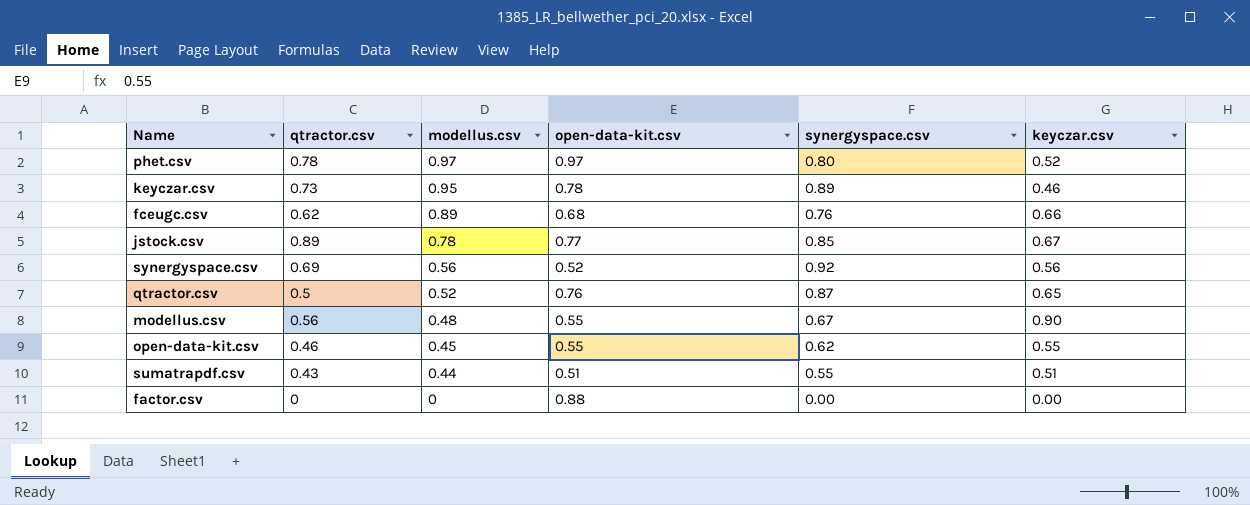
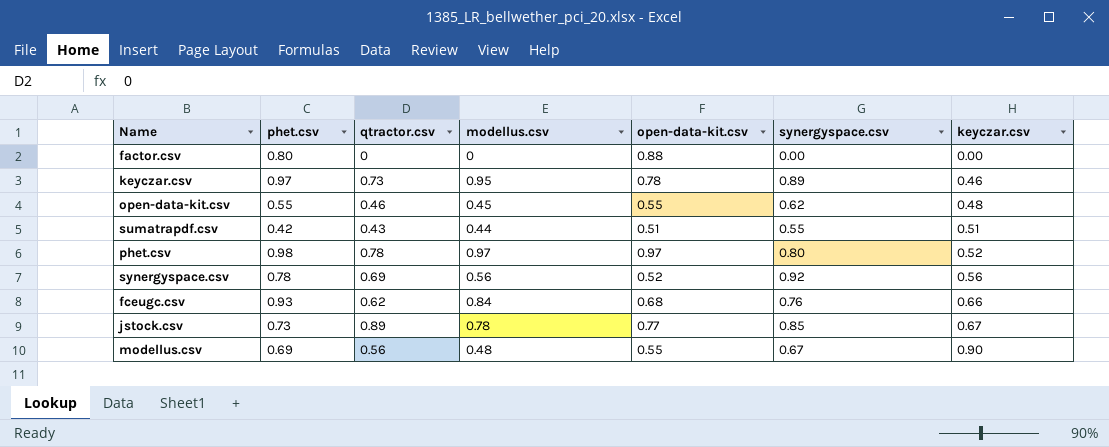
row order: modellus.csv descending -> keyczar.csv ascending
column phet.csv | position: none -> 2
row qtractor.csv: 0.5 | 0.52 | 0.76 | 0.87 | 0.65 -> none
open-data-kit.csv | keyczar.csv: 0.55 -> 0.48
fceugc.csv | modellus.csv: 0.89 -> 0.84

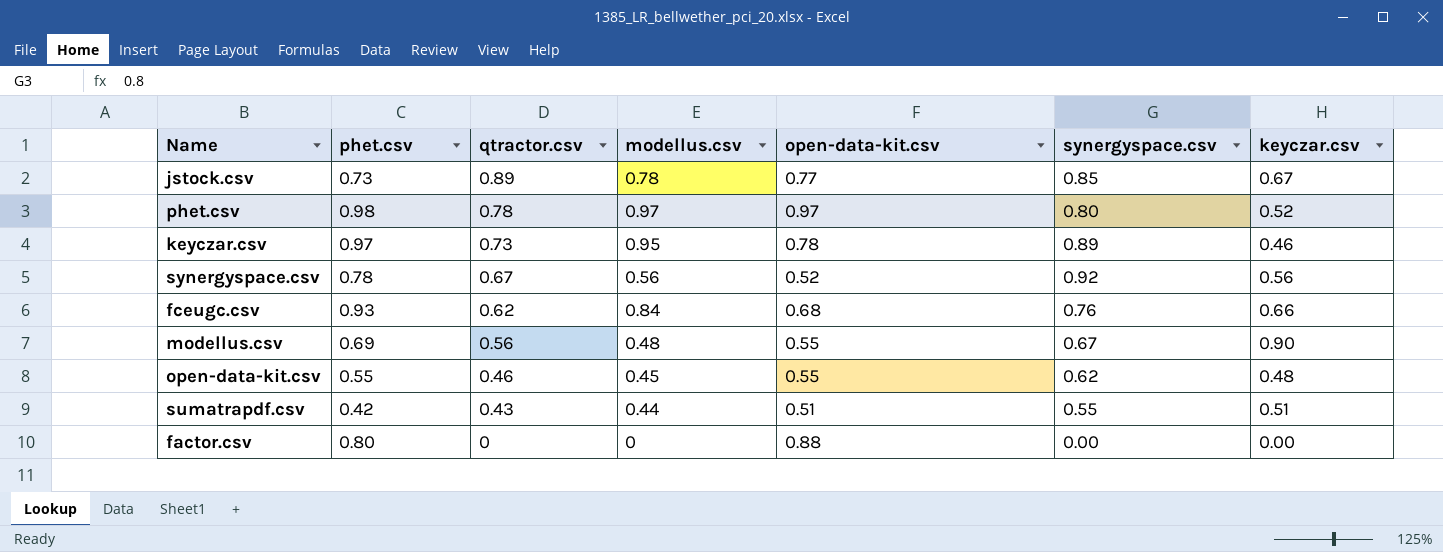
row order: keyczar.csv ascending -> qtractor.csv descending
synergyspace.csv | qtractor.csv: 0.69 -> 0.67

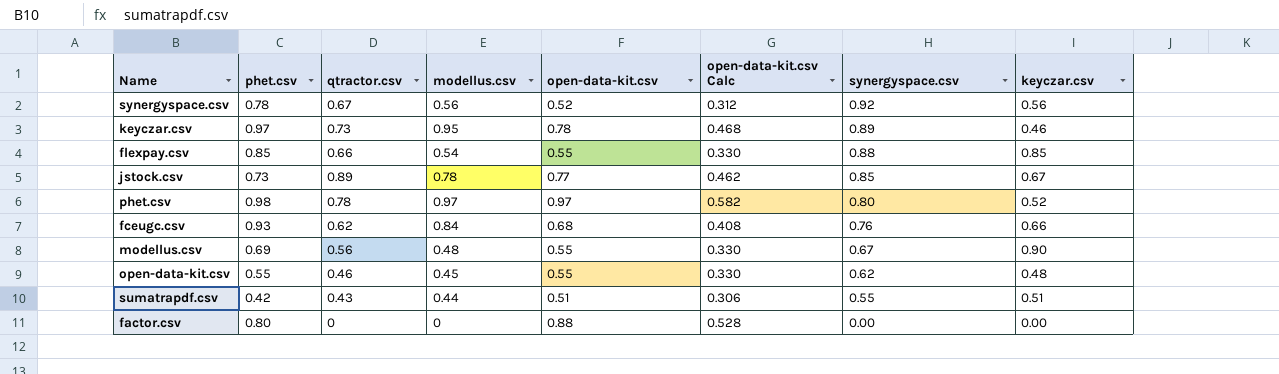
row order: qtractor.csv descending -> synergyspace.csv descending
column open-data-kit.csv Calc | formula: none -> [open-data-kit.csv] * 0.6
row flexpay.csv: none -> 0.85 | 0.66 | 0.54 | 0.55 | 0.330 | 0.88 | 0.85

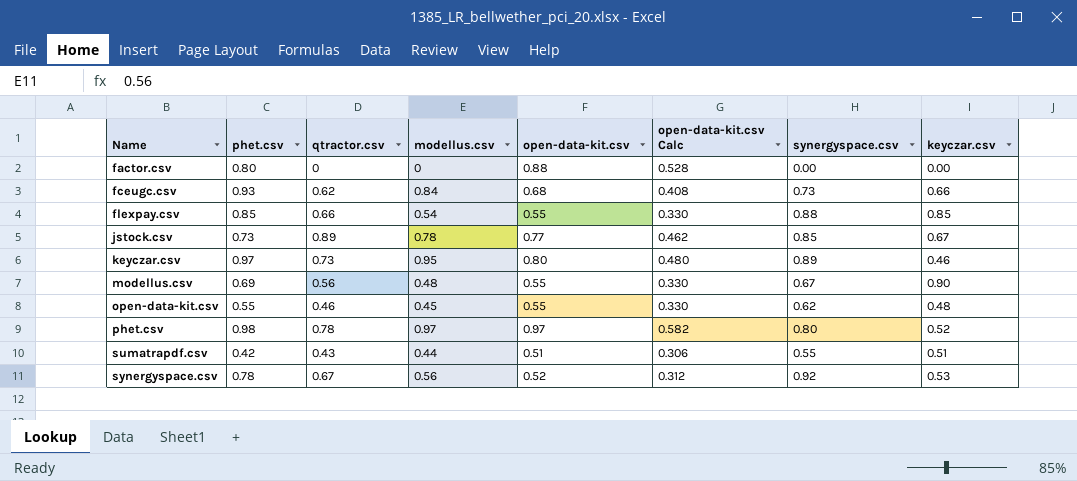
row order: synergyspace.csv descending -> Name ascending
fceugc.csv | synergyspace.csv: 0.76 -> 0.73
keyczar.csv | open-data-kit.csv: 0.78 -> 0.80
keyczar.csv | open-data-kit.csv Calc: 0.468 -> 0.480
synergyspace.csv | keyczar.csv: 0.56 -> 0.53

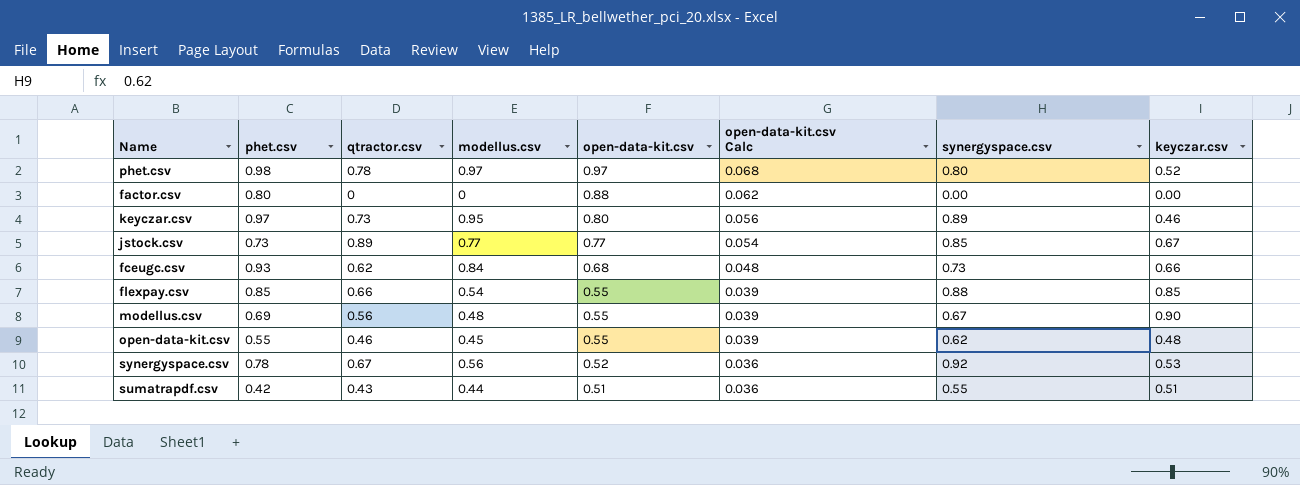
row order: Name ascending -> open-data-kit.csv descending
column open-data-kit.csv Calc | formula: [open-data-kit.csv] * 0.6 -> [open-data-kit.csv] * 0.07
jstock.csv | modellus.csv: 0.78 -> 0.77

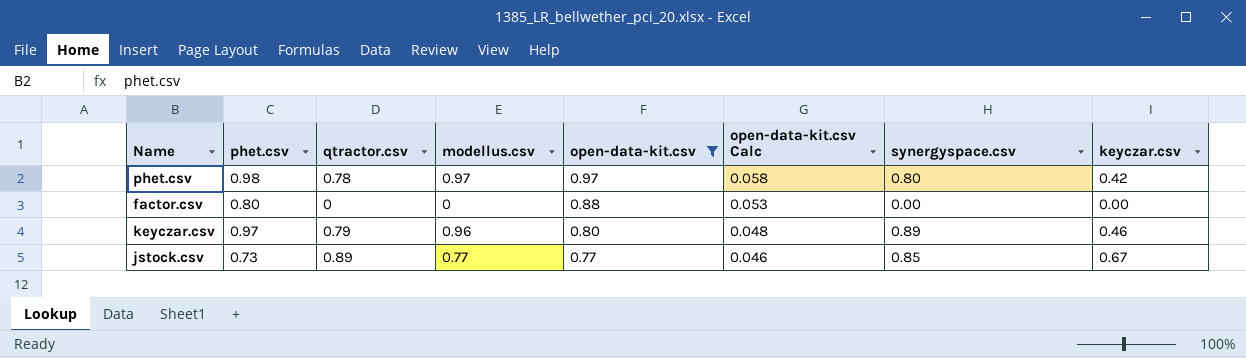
filter: none -> open-data-kit.csv >= 0.77
column open-data-kit.csv Calc | formula: [open-data-kit.csv] * 0.07 -> [open-data-kit.csv] * 0.06
phet.csv | keyczar.csv: 0.52 -> 0.42
keyczar.csv | qtractor.csv: 0.73 -> 0.79
keyczar.csv | modellus.csv: 0.95 -> 0.96

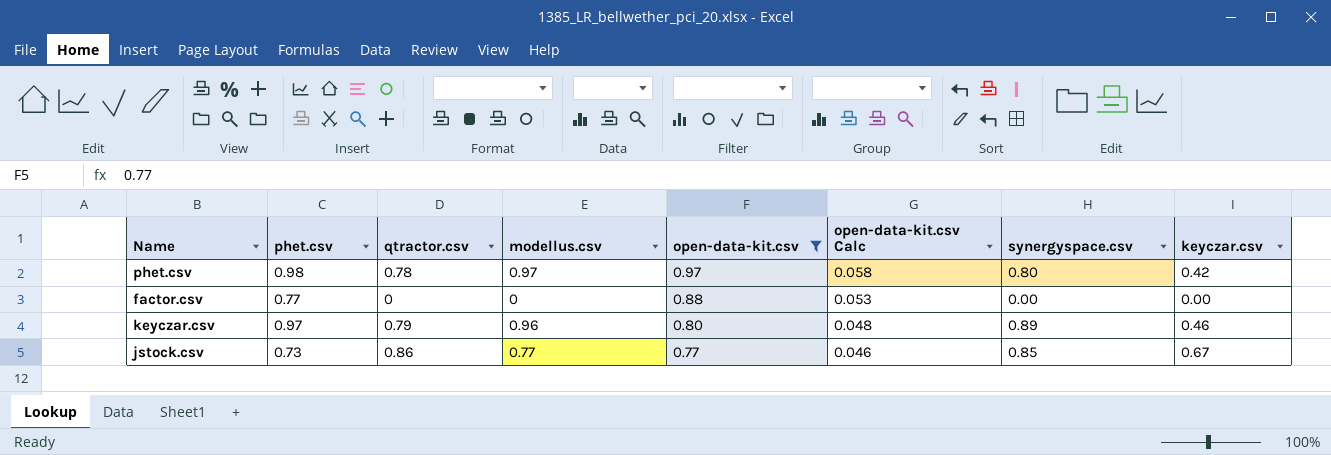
factor.csv | phet.csv: 0.80 -> 0.77
jstock.csv | qtractor.csv: 0.89 -> 0.86

